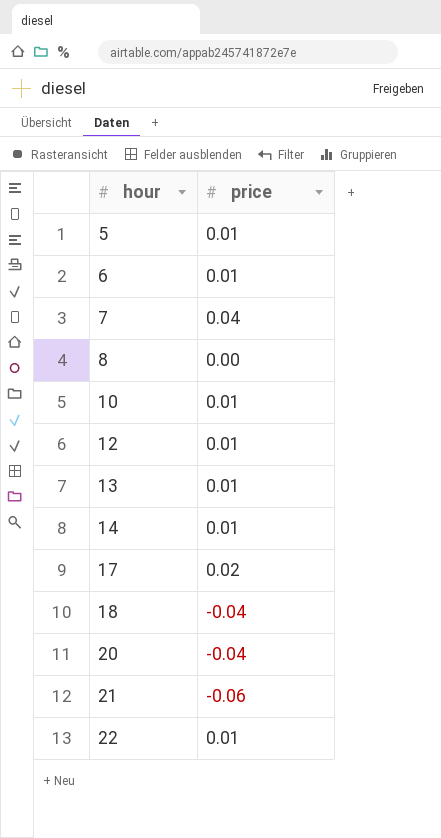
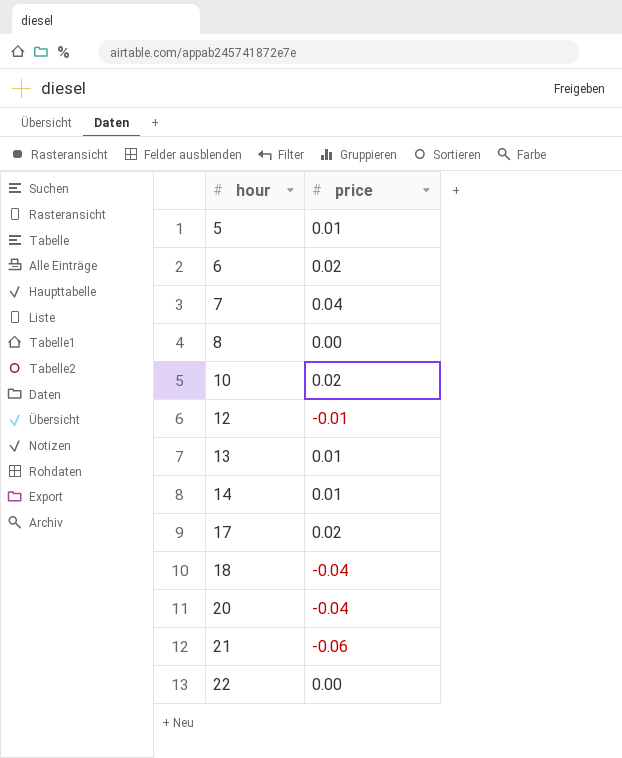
6 | price: 0.01 -> 0.02
10 | price: 0.01 -> 0.02
12 | price: 0.01 -> -0.01
22 | price: 0.01 -> 0.00

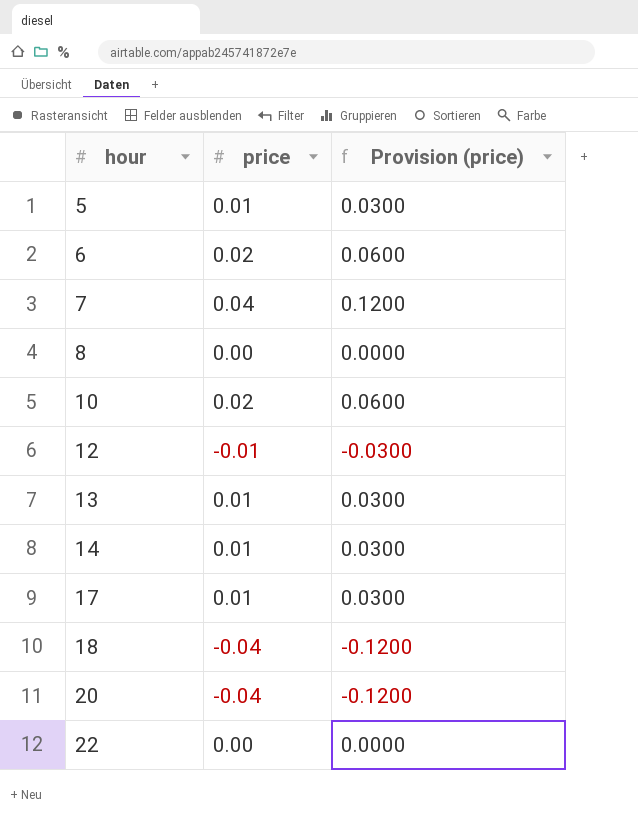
column Provision (price) | formula: none -> [price] * 3
row 21: -0.06 -> none
17 | price: 0.02 -> 0.01

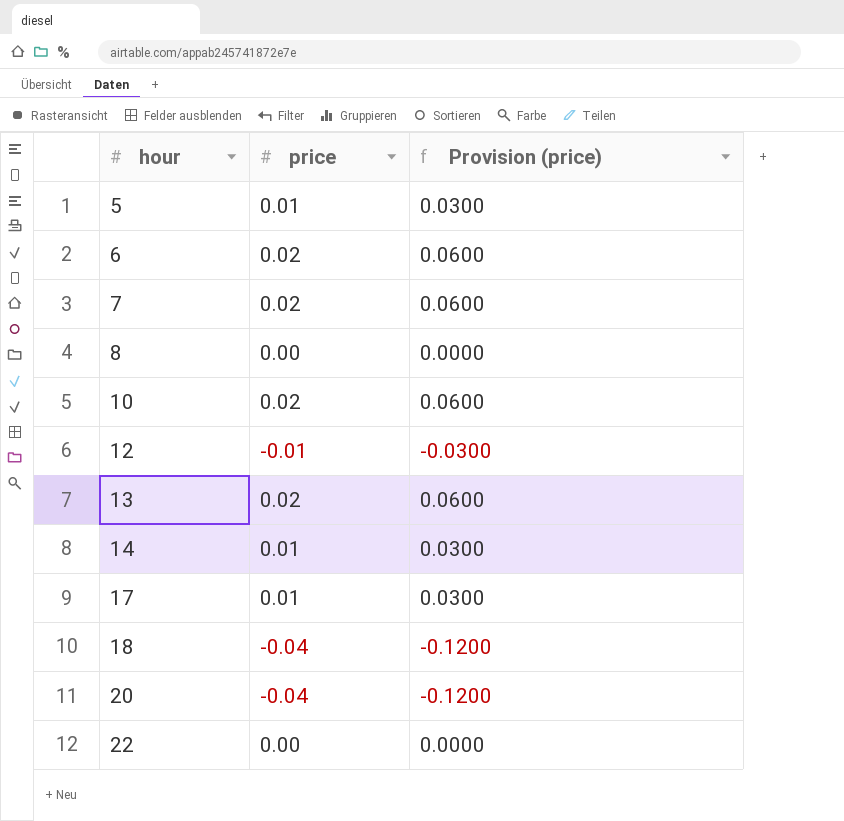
7 | price: 0.04 -> 0.02
7 | Provision (price): 0.1200 -> 0.0600
13 | price: 0.01 -> 0.02
13 | Provision (price): 0.0300 -> 0.0600

